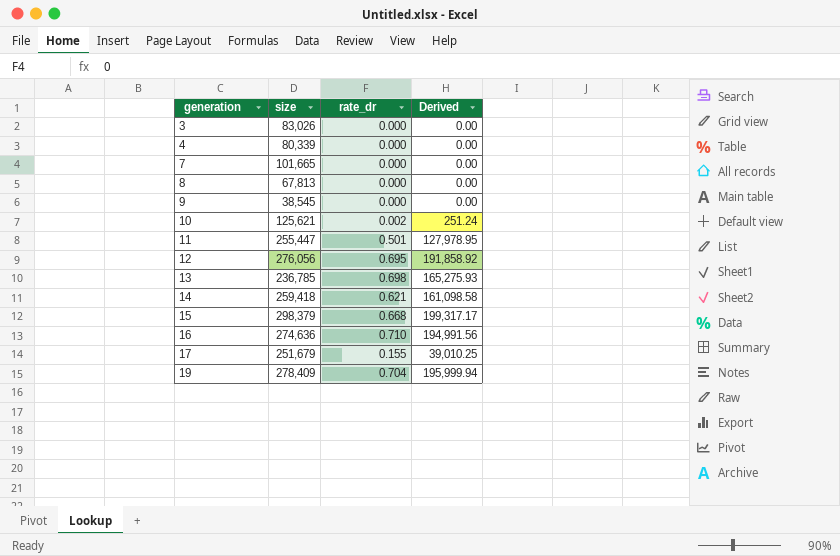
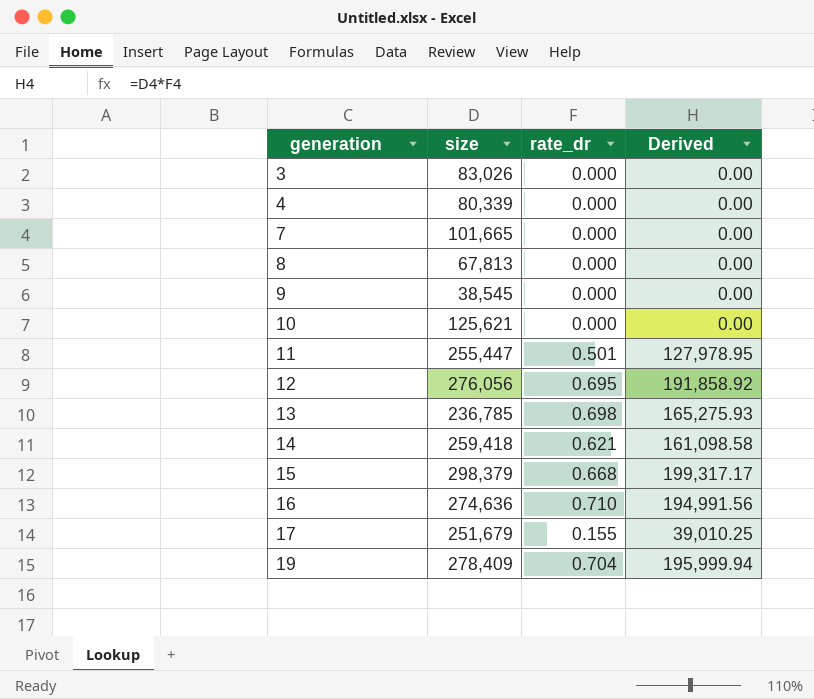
10 | rate_dr: 0.002 -> 0.000
10 | Derived: 251.24 -> 0.00

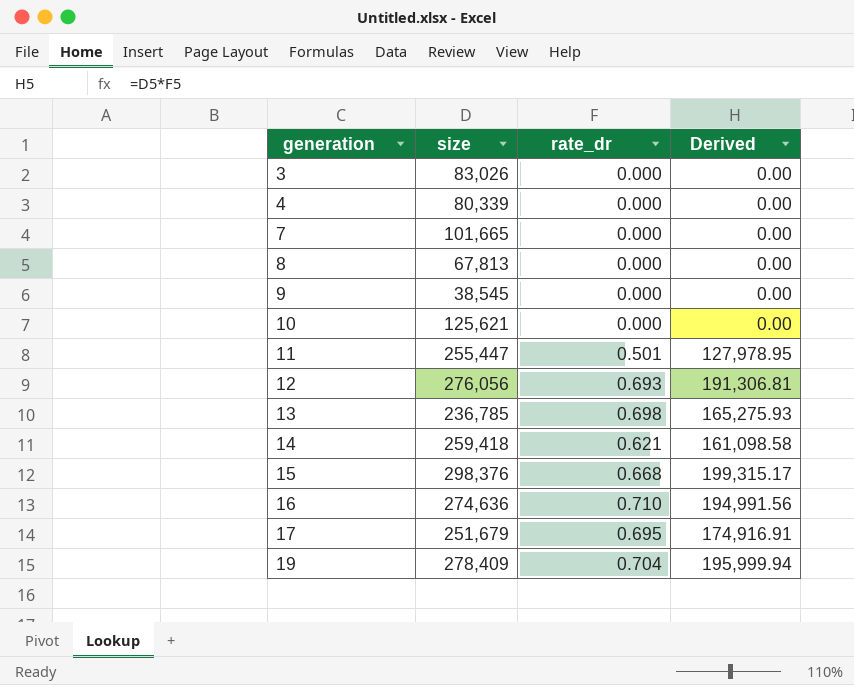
12 | rate_dr: 0.695 -> 0.693
12 | Derived: 191,858.92 -> 191,306.81
15 | size: 298,379 -> 298,376
15 | Derived: 199,317.17 -> 199,315.17
17 | rate_dr: 0.155 -> 0.695
17 | Derived: 39,010.25 -> 174,916.91

